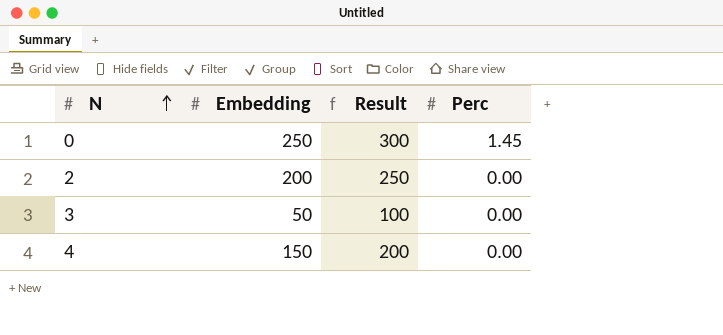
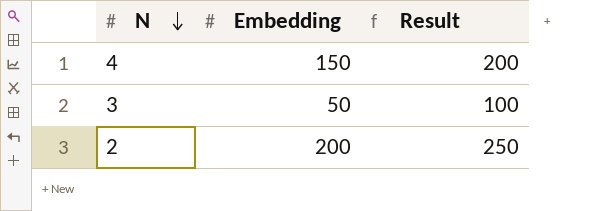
row order: N ascending -> N descending
column Perc | position: 4 -> none
row 0: 250 | 300 | 1.45 -> none

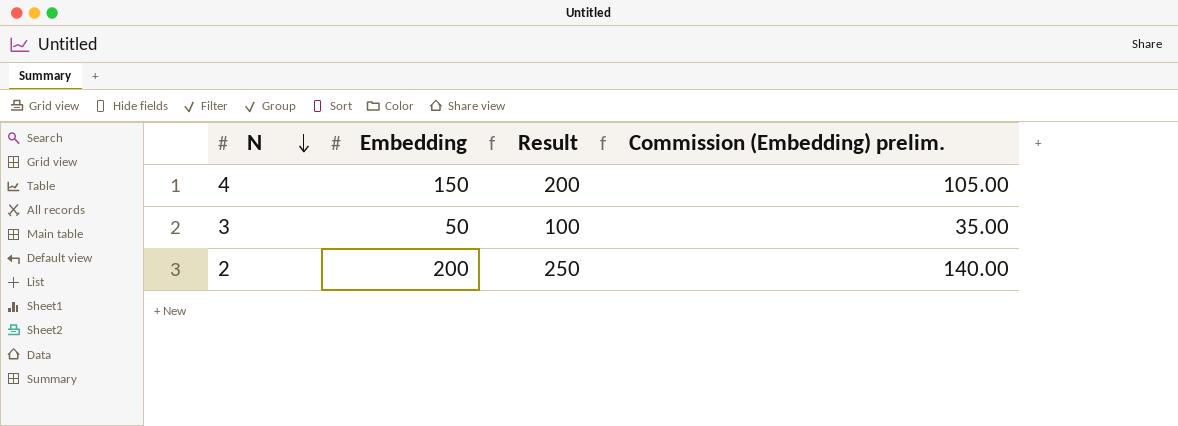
column Commission (Embedding) prelim. | formula: none -> [Embedding] * 0.7

